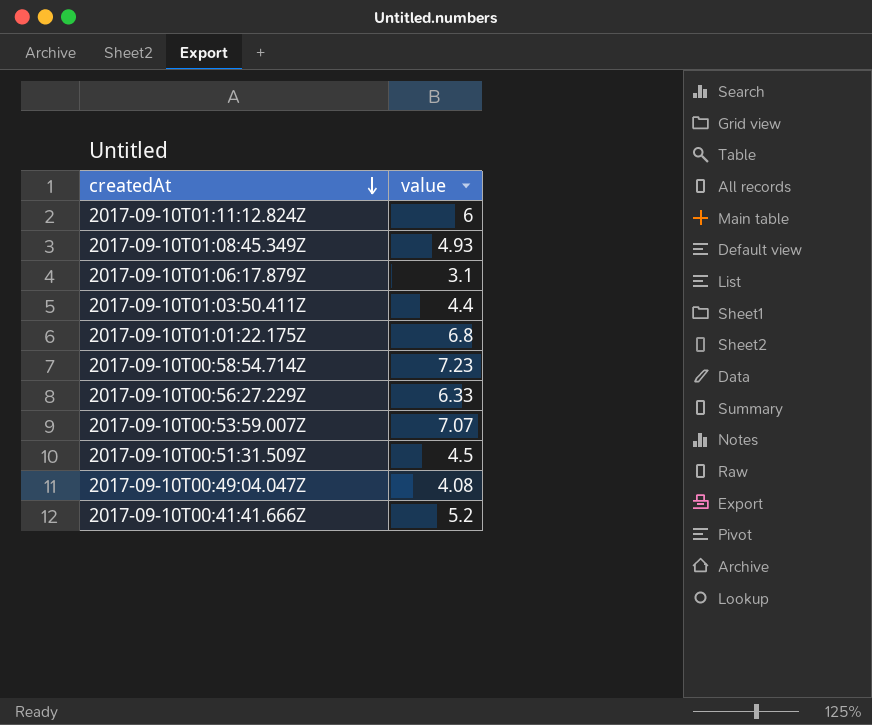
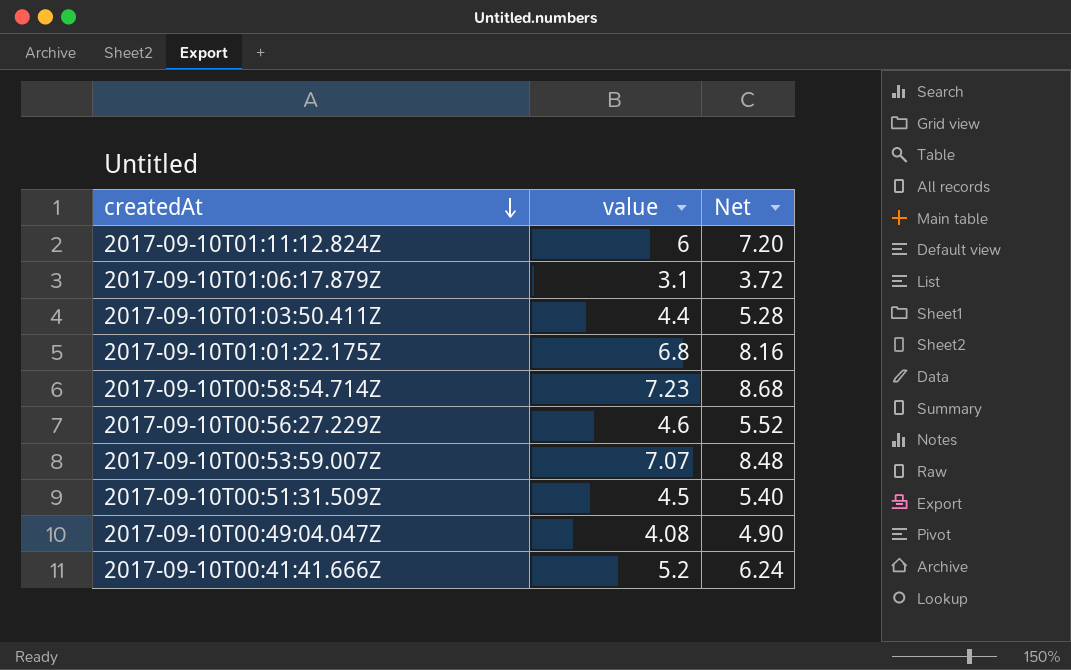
column Net | formula: none -> [value] * 1.2
row 2017-09-10T01:08:45.349Z: 4.93 -> none
2017-09-10T00:56:27.229Z | value: 6.33 -> 4.6

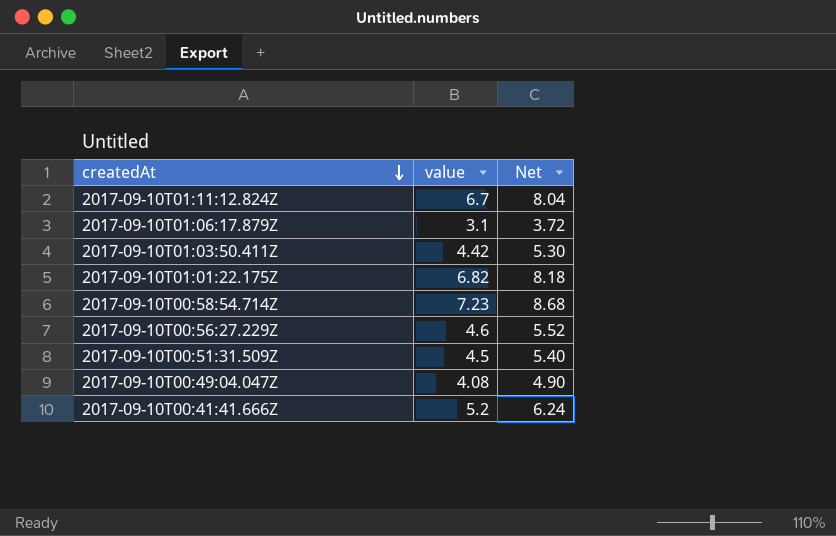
row 2017-09-10T00:53:59.007Z: 7.07 | 8.48 -> none
2017-09-10T01:11:12.824Z | value: 6 -> 6.7
2017-09-10T01:11:12.824Z | Net: 7.20 -> 8.04
2017-09-10T01:03:50.411Z | value: 4.4 -> 4.42
2017-09-10T01:03:50.411Z | Net: 5.28 -> 5.30
2017-09-10T01:01:22.175Z | value: 6.8 -> 6.82
2017-09-10T01:01:22.175Z | Net: 8.16 -> 8.18

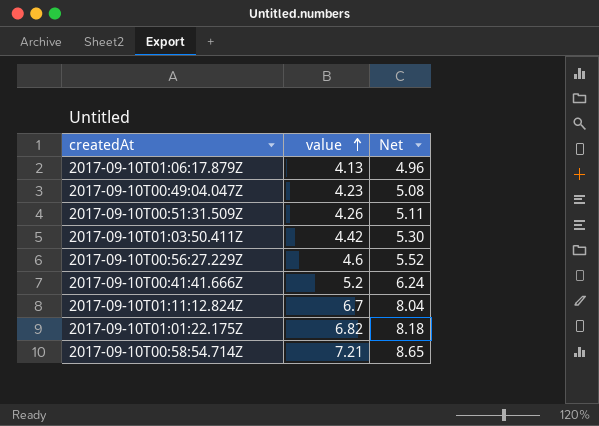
row order: createdAt descending -> value ascending
2017-09-10T01:06:17.879Z | value: 3.1 -> 4.13
2017-09-10T01:06:17.879Z | Net: 3.72 -> 4.96
2017-09-10T00:49:04.047Z | value: 4.08 -> 4.23
2017-09-10T00:49:04.047Z | Net: 4.90 -> 5.08
2017-09-10T00:51:31.509Z | value: 4.5 -> 4.26
2017-09-10T00:51:31.509Z | Net: 5.40 -> 5.11
2017-09-10T00:58:54.714Z | value: 7.23 -> 7.21
2017-09-10T00:58:54.714Z | Net: 8.68 -> 8.65

